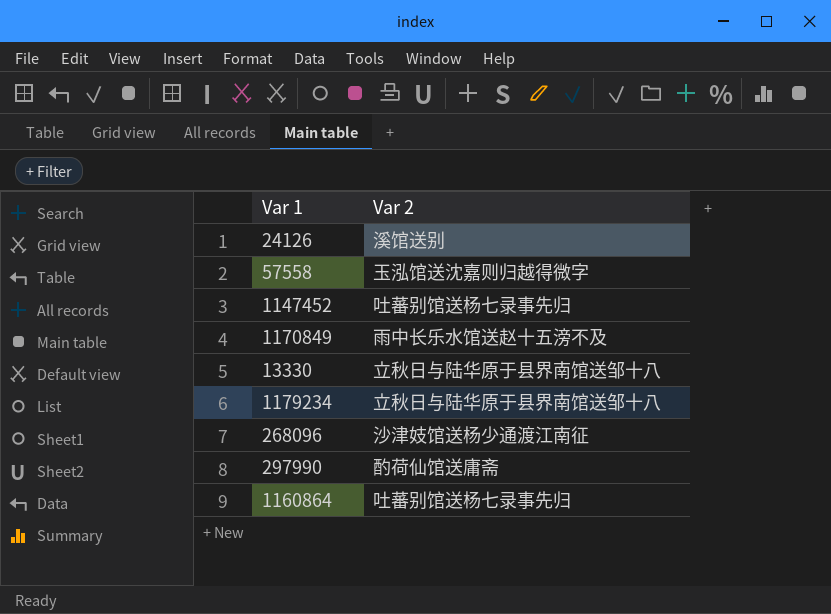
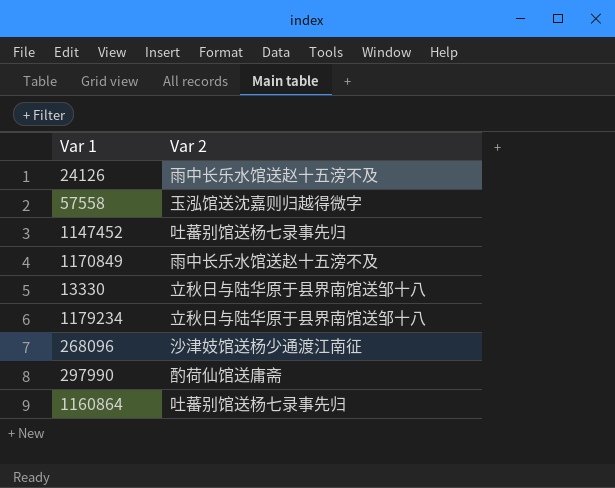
24126 | Var 2: 溪馆送别 -> 雨中长乐水馆送赵十五滂不及

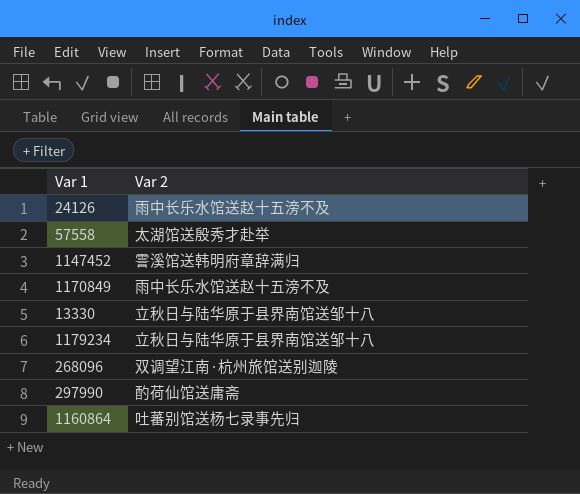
57558 | Var 2: 玉泓馆送沈嘉则归越得微字 -> 太湖馆送殷秀才赴举
1147452 | Var 2: 吐蕃别馆送杨七录事先归 -> 霅溪馆送韩明府章辞满归
268096 | Var 2: 沙津妓馆送杨少通渡江南征 -> 双调望江南·杭州旅馆送别迦陵

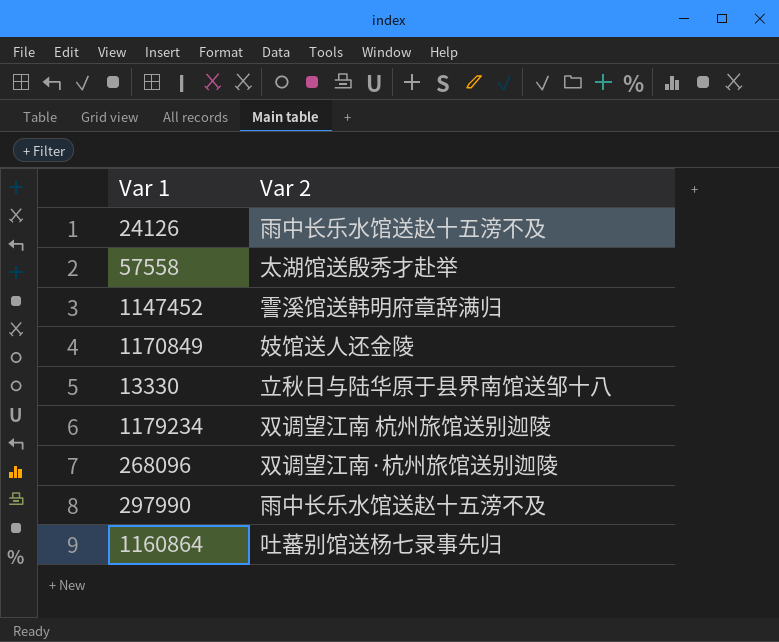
1170849 | Var 2: 雨中长乐水馆送赵十五滂不及 -> 妓馆送人还金陵
1179234 | Var 2: 立秋日与陆华原于县界南馆送邹十八 -> 双调望江南 杭州旅馆送别迦陵
297990 | Var 2: 酌荷仙馆送庸斋 -> 雨中长乐水馆送赵十五滂不及

